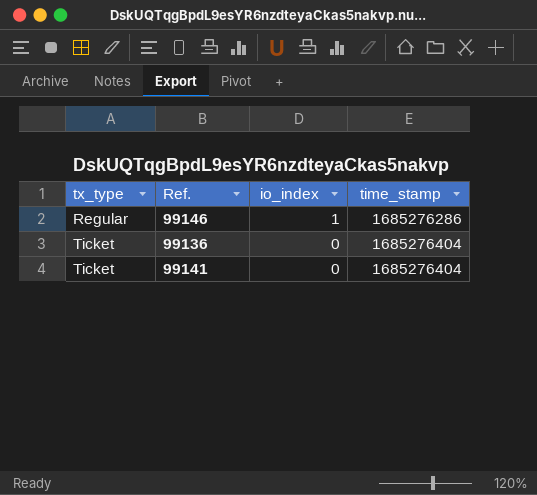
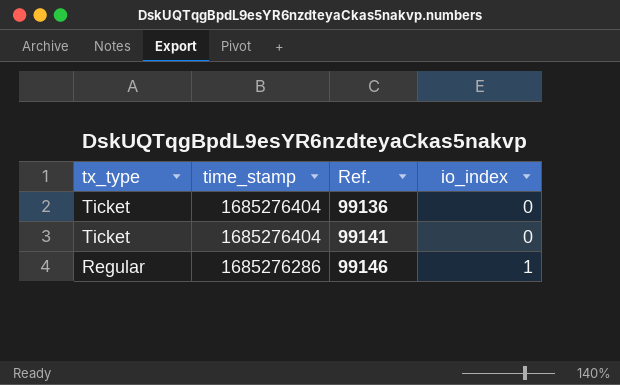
row order: tx_type ascending -> tx_type descending
column time_stamp | position: 4 -> 2

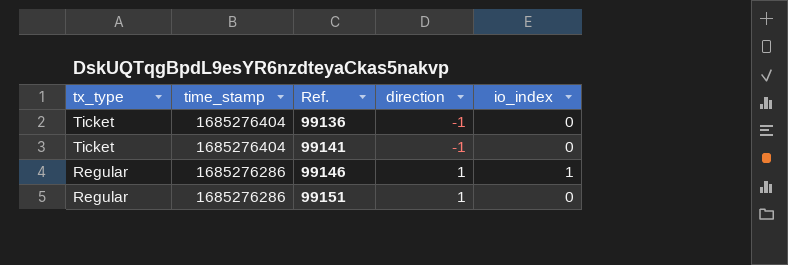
column direction | position: none -> 4
row 99151: none -> Regular | 1685276286 | 1 | 0

